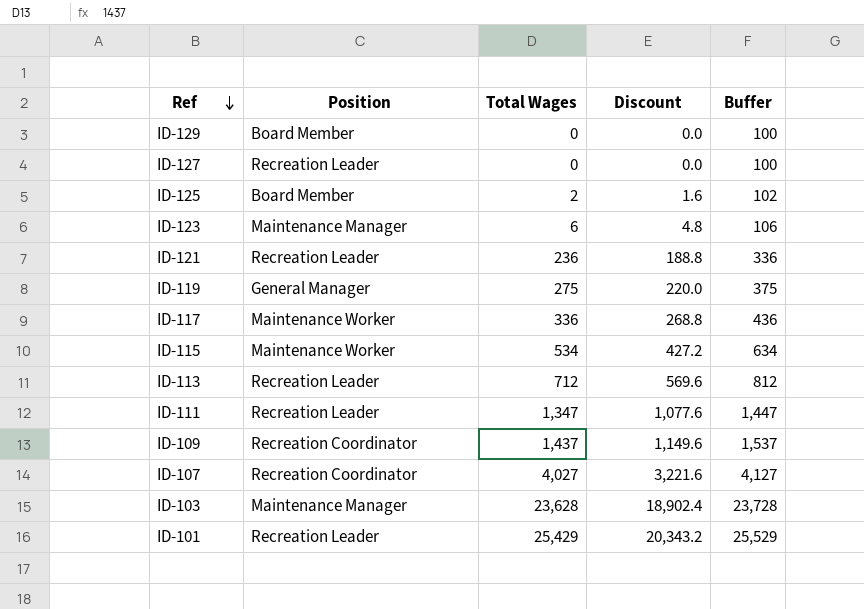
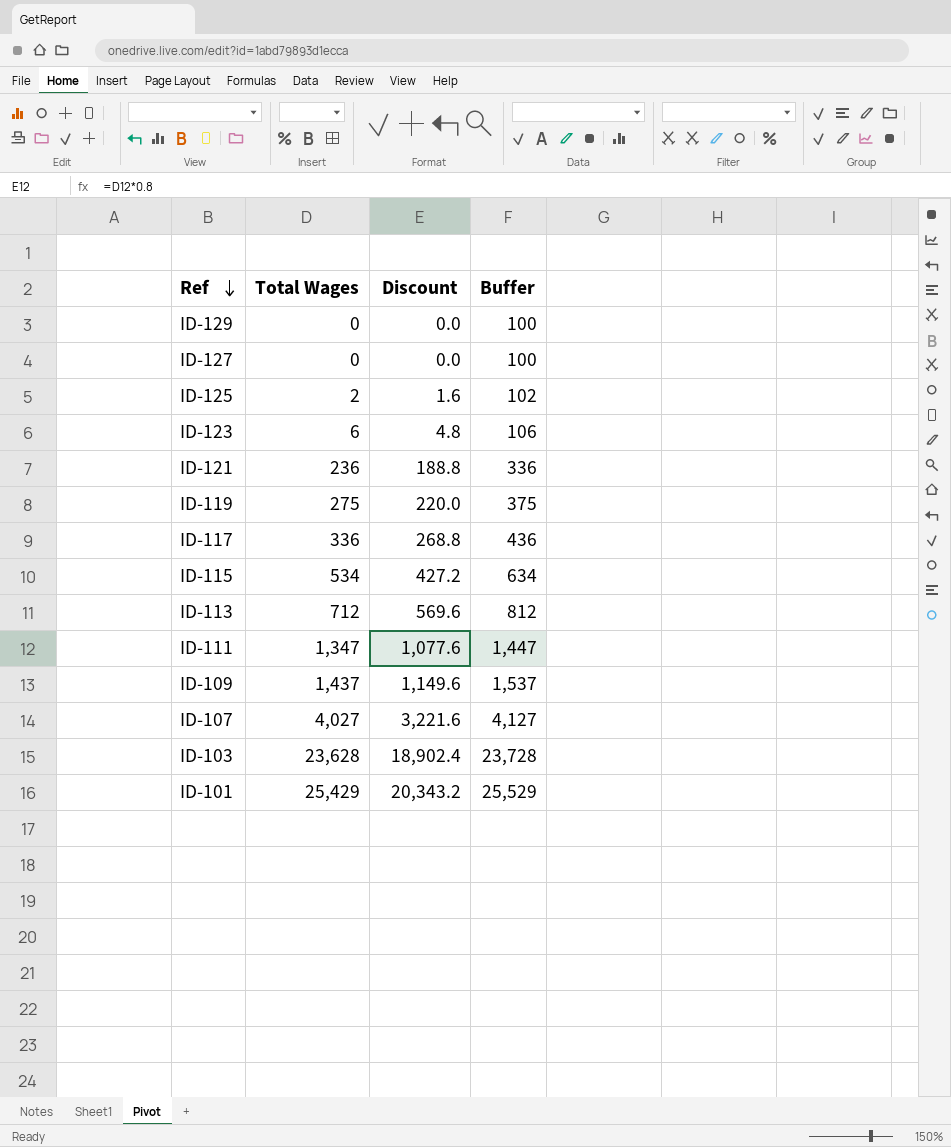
column Position | position: 2 -> none

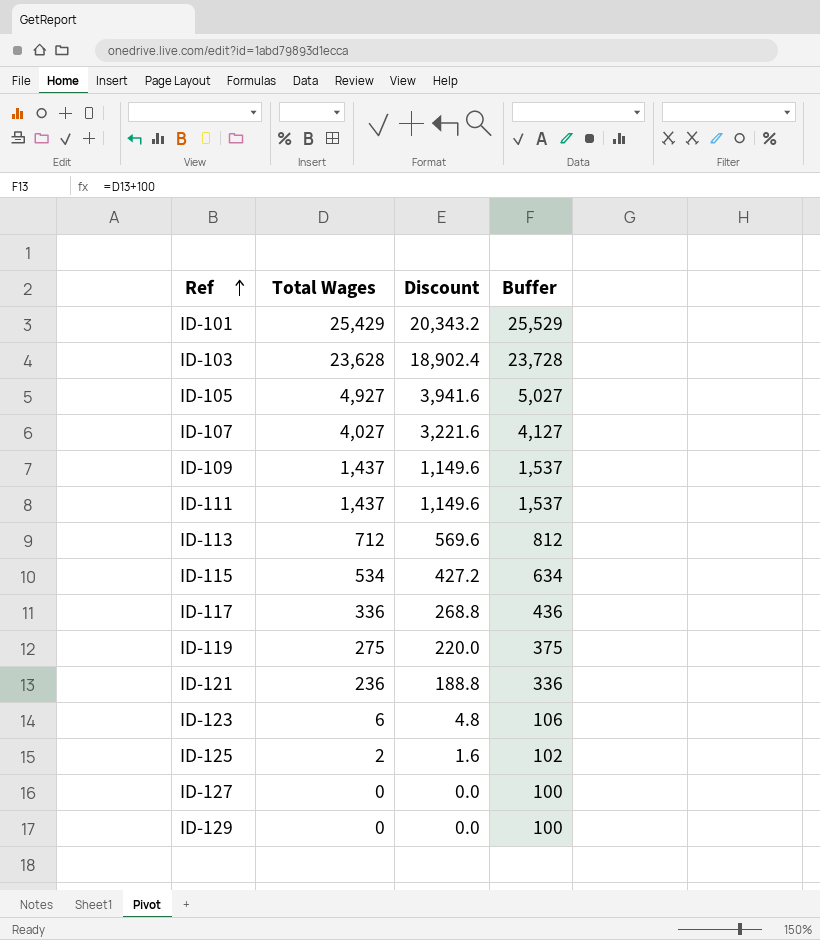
row order: Ref descending -> Ref ascending
row ID-105: none -> 4,927 | 3,941.6 | 5,027
ID-111 | Total Wages: 1,347 -> 1,437
ID-111 | Discount: 1,077.6 -> 1,149.6
ID-111 | Buffer: 1,447 -> 1,537

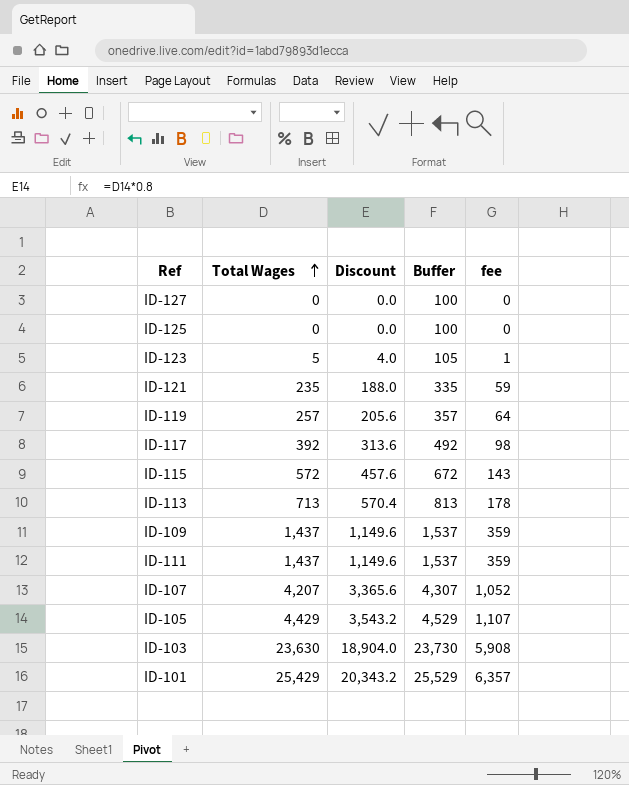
row order: Ref ascending -> Total Wages ascending
column fee | formula: none -> [Total Wages] * 0.25
row ID-129: 0 | 0.0 | 100 -> none
ID-125 | Total Wages: 2 -> 0
ID-125 | Discount: 1.6 -> 0.0
ID-125 | Buffer: 102 -> 100
ID-123 | Total Wages: 6 -> 5
ID-123 | Discount: 4.8 -> 4.0
ID-123 | Buffer: 106 -> 105
ID-121 | Total Wages: 236 -> 235
ID-121 | Discount: 188.8 -> 188.0
ID-121 | Buffer: 336 -> 335
ID-119 | Total Wages: 275 -> 257
ID-119 | Discount: 220.0 -> 205.6
ID-119 | Buffer: 375 -> 357
ID-117 | Total Wages: 336 -> 392
ID-117 | Discount: 268.8 -> 313.6
ID-117 | Buffer: 436 -> 492
ID-115 | Total Wages: 534 -> 572
ID-115 | Discount: 427.2 -> 457.6
ID-115 | Buffer: 634 -> 672
ID-113 | Total Wages: 712 -> 713
ID-113 | Discount: 569.6 -> 570.4
ID-113 | Buffer: 812 -> 813
ID-107 | Total Wages: 4,027 -> 4,207
ID-107 | Discount: 3,221.6 -> 3,365.6
ID-107 | Buffer: 4,127 -> 4,307
ID-105 | Total Wages: 4,927 -> 4,429
ID-105 | Discount: 3,941.6 -> 3,543.2
ID-105 | Buffer: 5,027 -> 4,529
ID-103 | Total Wages: 23,628 -> 23,630
ID-103 | Discount: 18,902.4 -> 18,904.0
ID-103 | Buffer: 23,728 -> 23,730

